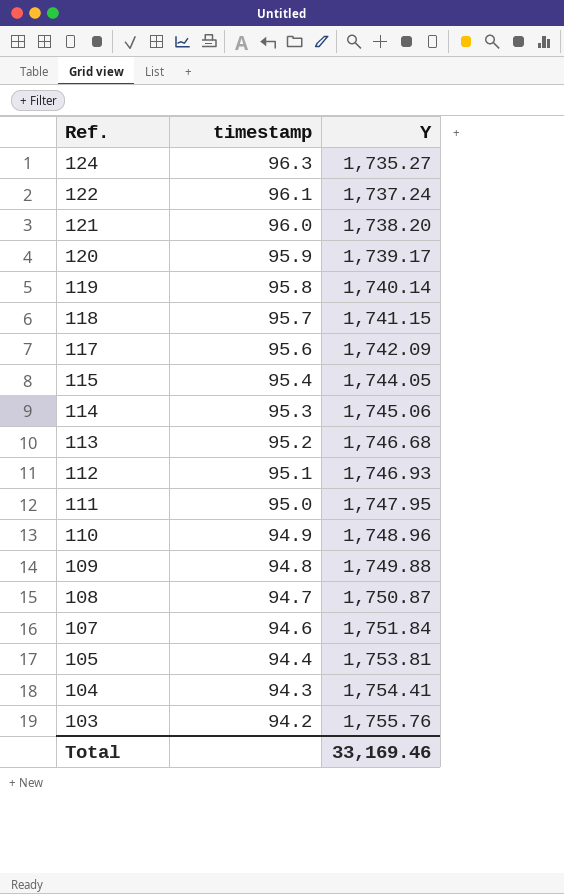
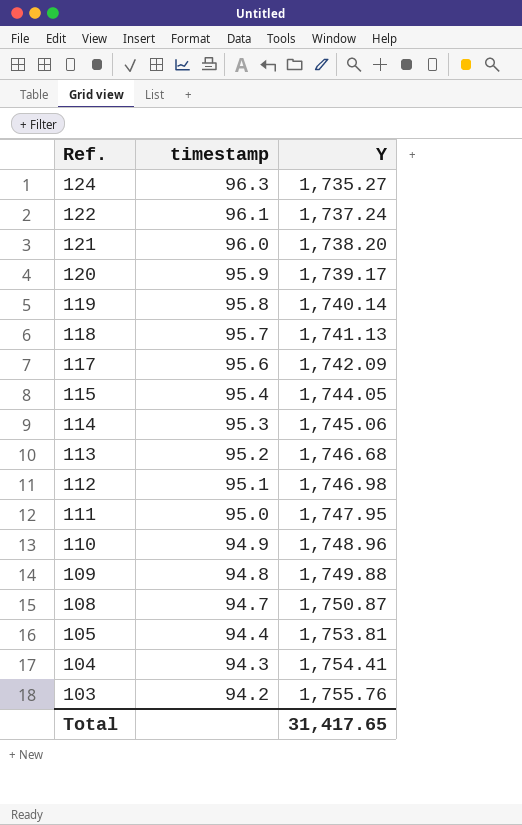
row 107: 94.6 | 1,751.84 -> none
118 | Y: 1,741.15 -> 1,741.13
112 | Y: 1,746.93 -> 1,746.98
Total | Y: 33,169.46 -> 31,417.65

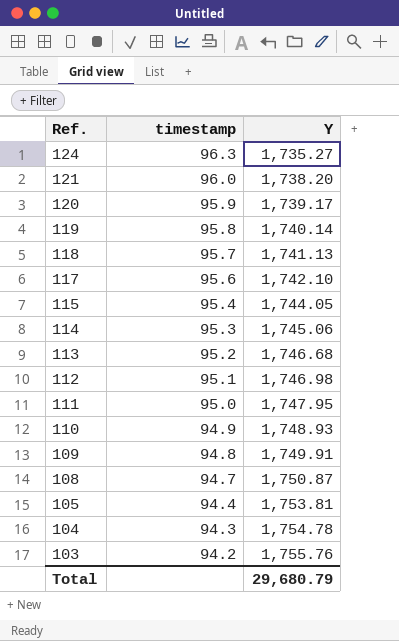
row 122: 96.1 | 1,737.24 -> none
117 | Y: 1,742.09 -> 1,742.10
110 | Y: 1,748.96 -> 1,748.93
109 | Y: 1,749.88 -> 1,749.91
104 | Y: 1,754.41 -> 1,754.78
Total | Y: 31,417.65 -> 29,680.79

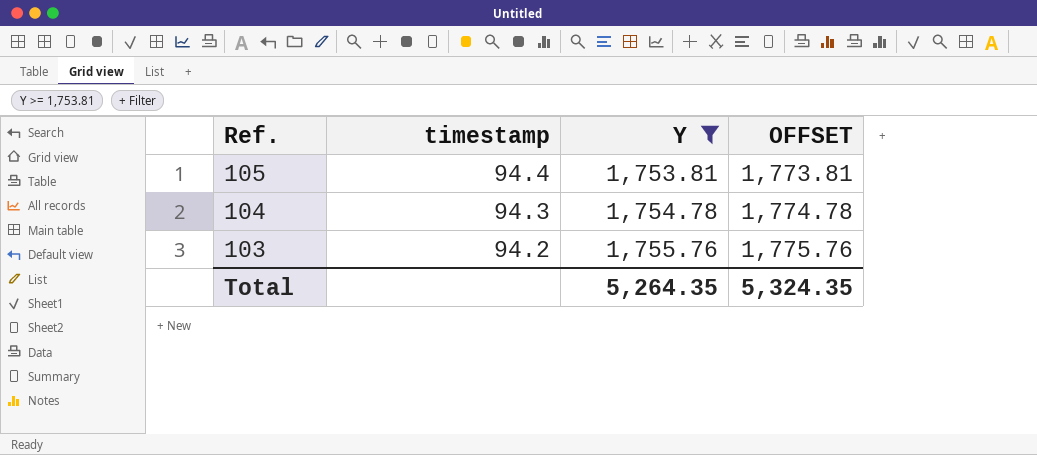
filter: none -> Y >= 1,753.81
column OFFSET | formula: none -> [Y] + 20
Total | Y: 29,680.79 -> 5,264.35

